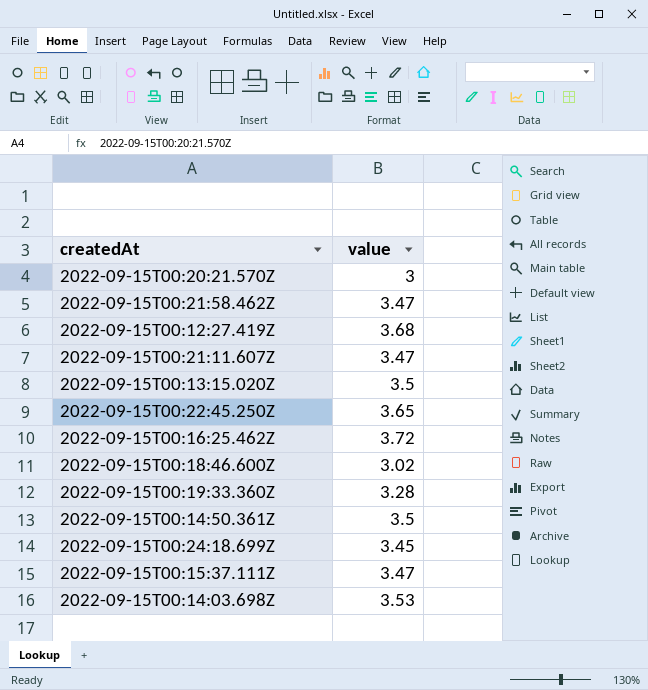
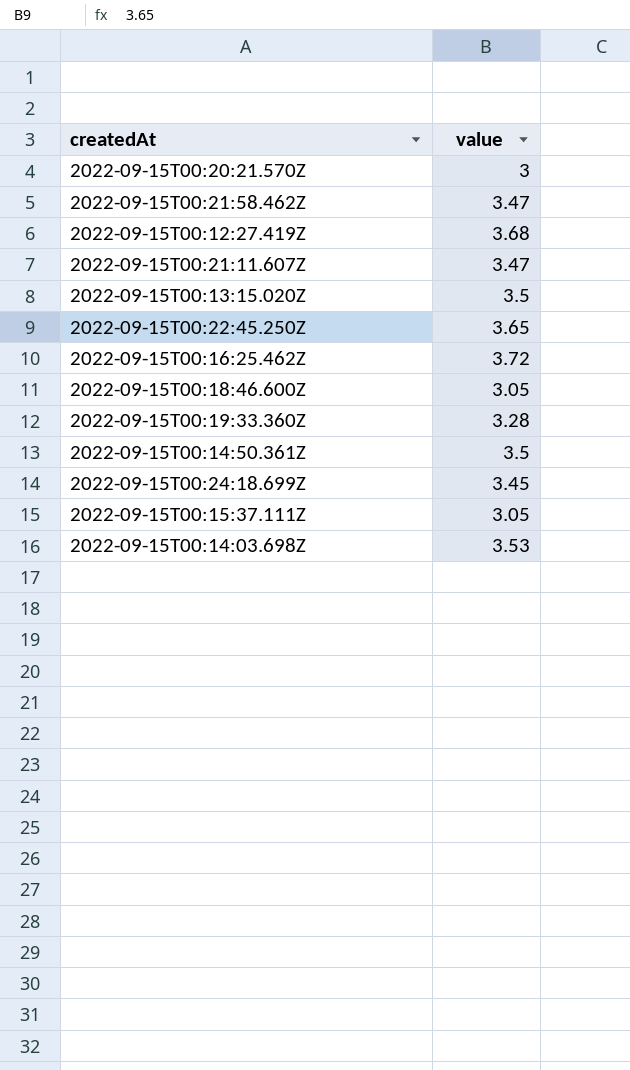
2022-09-15T00:18:46.600Z | value: 3.02 -> 3.05
2022-09-15T00:15:37.111Z | value: 3.47 -> 3.05

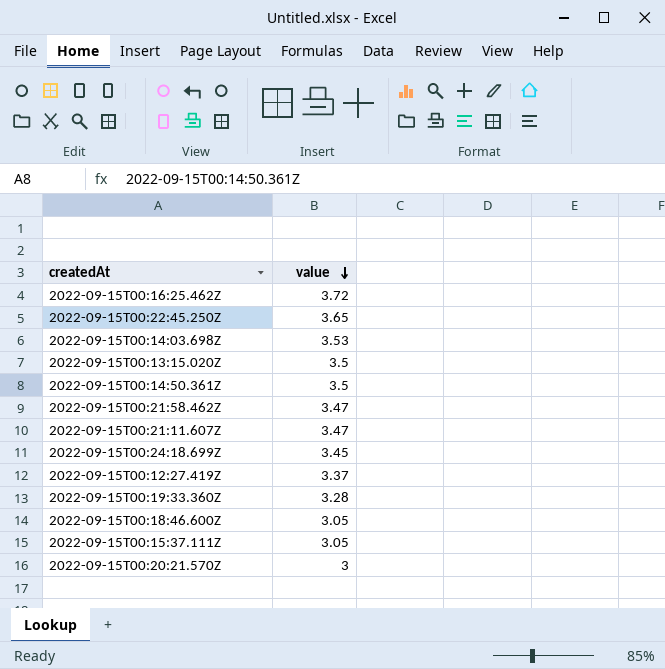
row order: none -> value descending
2022-09-15T00:12:27.419Z | value: 3.68 -> 3.37

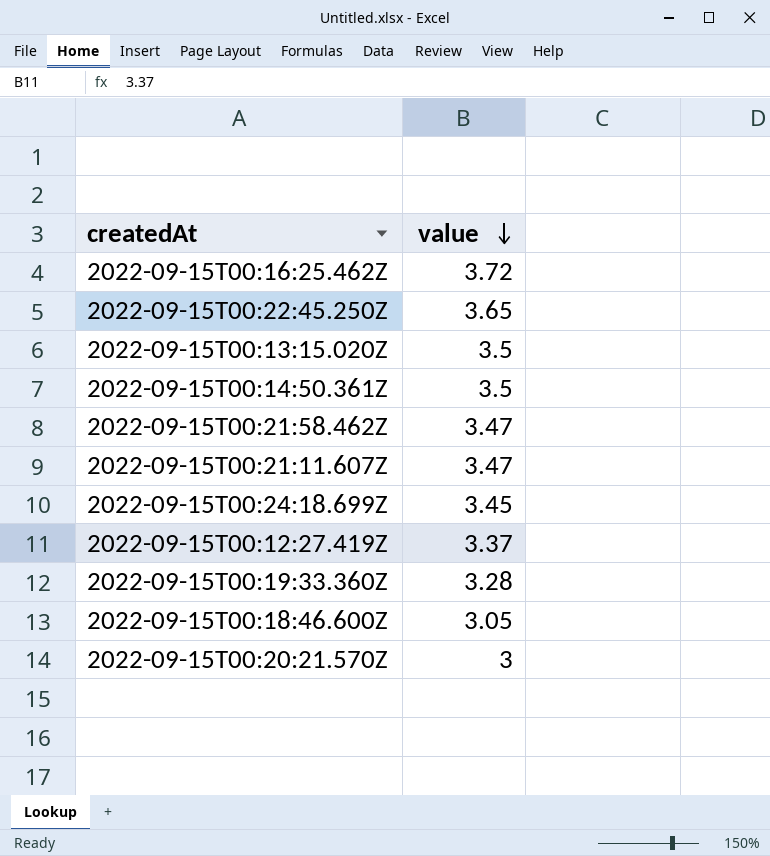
row 2022-09-15T00:14:03.698Z: 3.53 -> none
row 2022-09-15T00:15:37.111Z: 3.05 -> none

